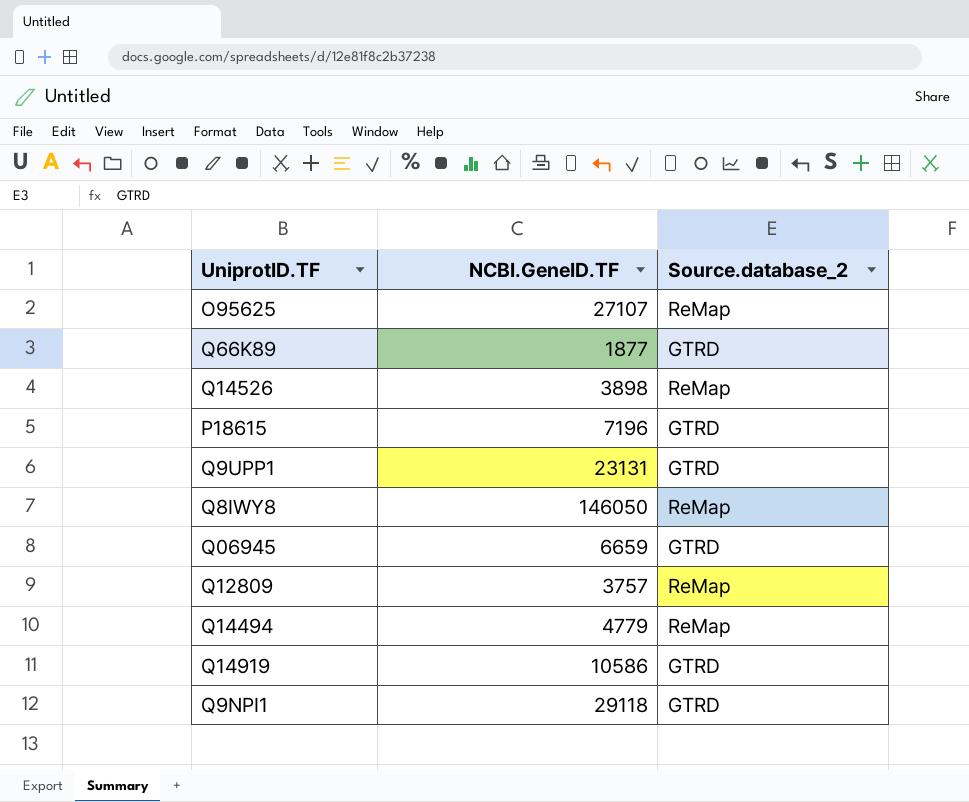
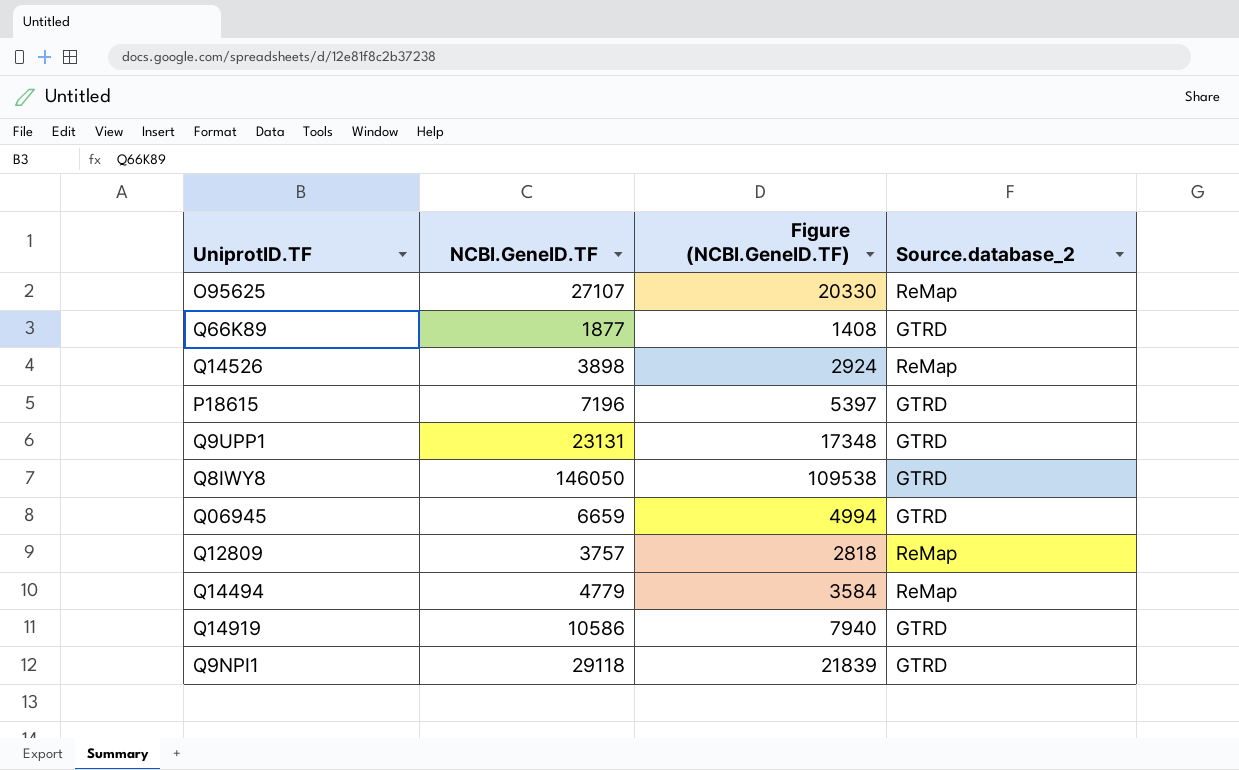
column Figure (NCBI.GeneID.TF) | formula: none -> [NCBI.GeneID.TF] * 0.75
Q8IWY8 | Source.database_2: ReMap -> GTRD

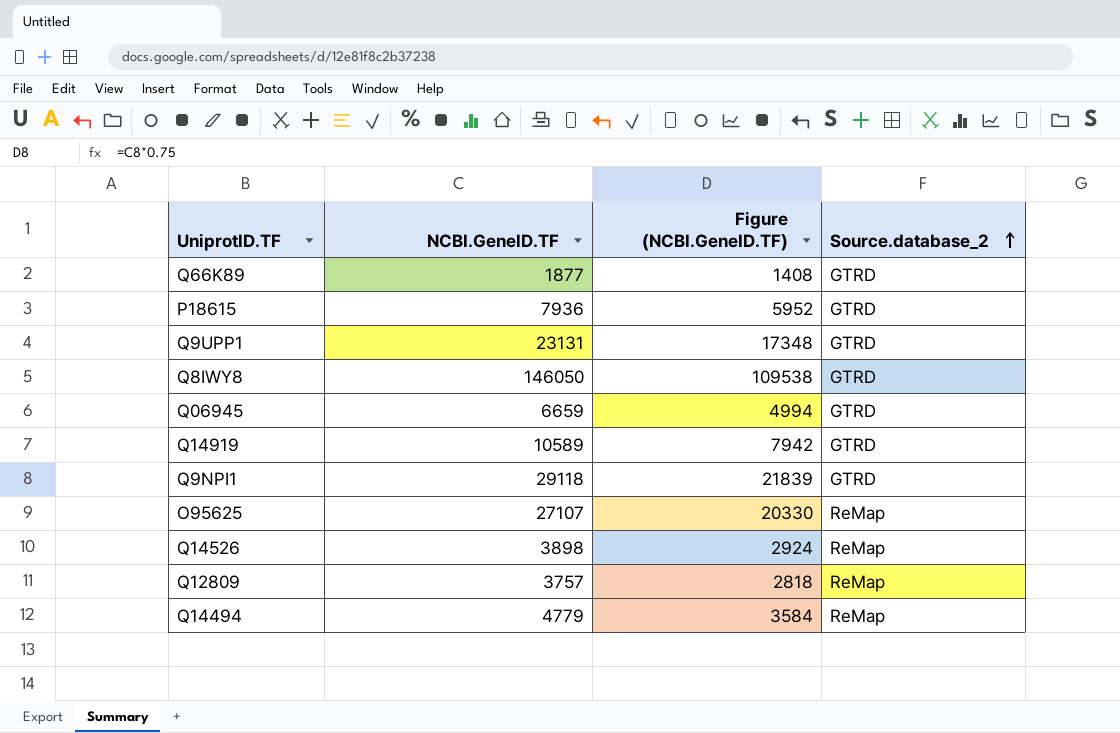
row order: none -> Source.database_2 ascending
P18615 | NCBI.GeneID.TF: 7196 -> 7936
P18615 | Figure (NCBI.GeneID.TF): 5397 -> 5952
Q14919 | NCBI.GeneID.TF: 10586 -> 10589
Q14919 | Figure (NCBI.GeneID.TF): 7940 -> 7942

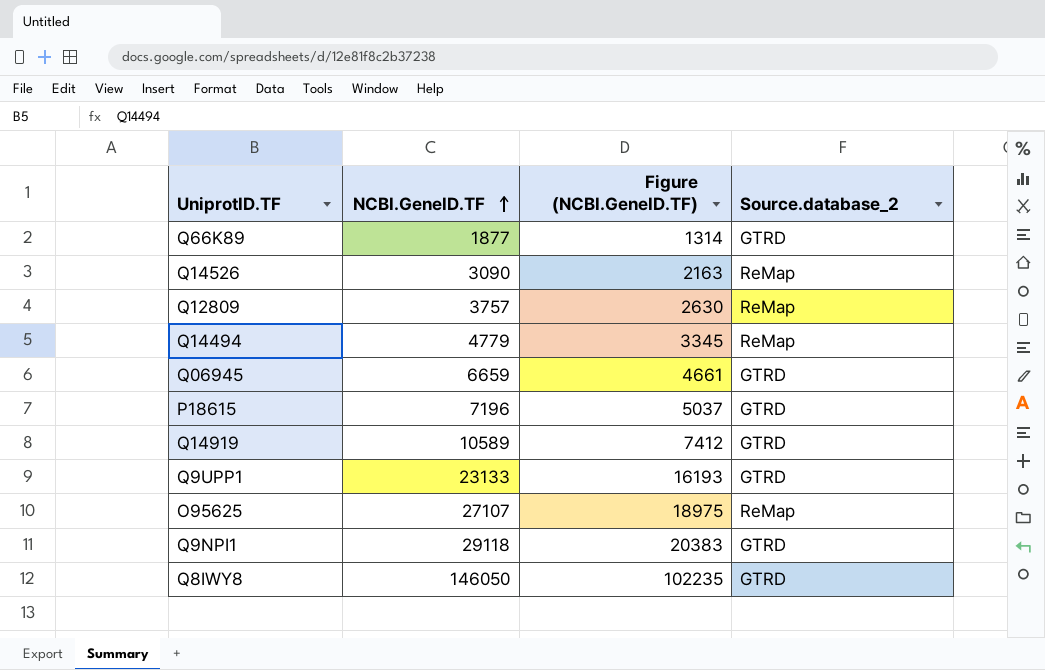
row order: Source.database_2 ascending -> NCBI.GeneID.TF ascending
column Figure (NCBI.GeneID.TF) | formula: [NCBI.GeneID.TF] * 0.75 -> [NCBI.GeneID.TF] * 0.7
Q14526 | NCBI.GeneID.TF: 3898 -> 3090
P18615 | NCBI.GeneID.TF: 7936 -> 7196
Q9UPP1 | NCBI.GeneID.TF: 23131 -> 23133

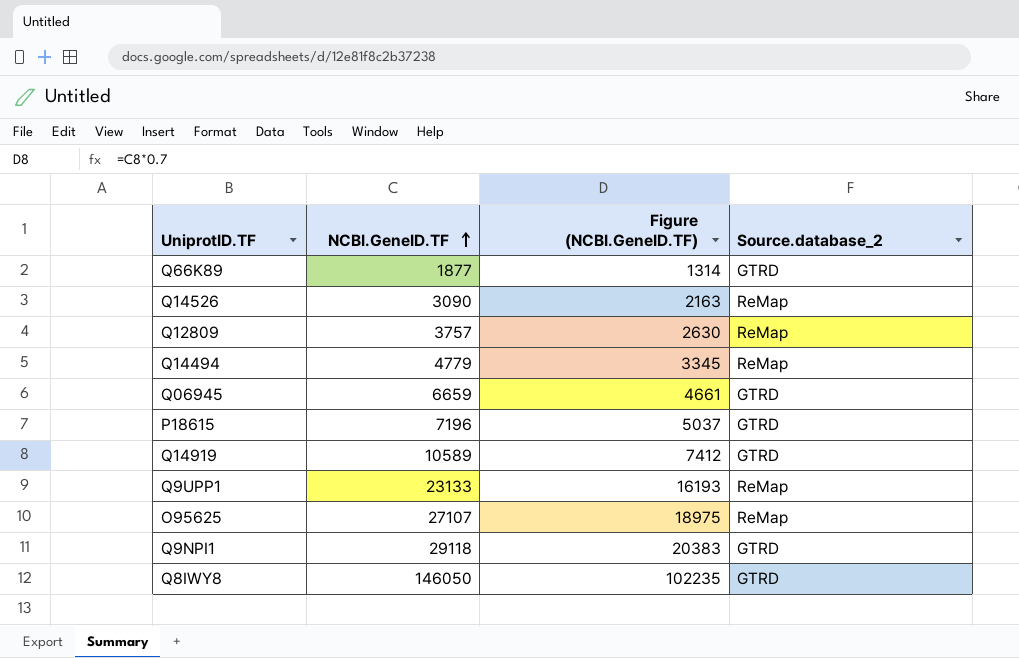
Q9UPP1 | Source.database_2: GTRD -> ReMap

